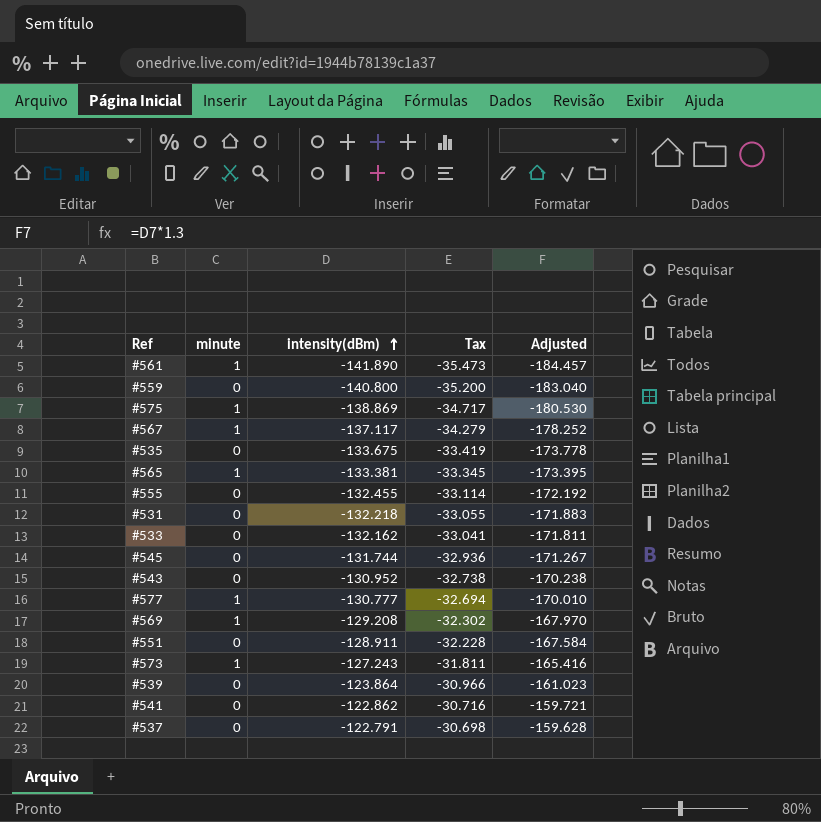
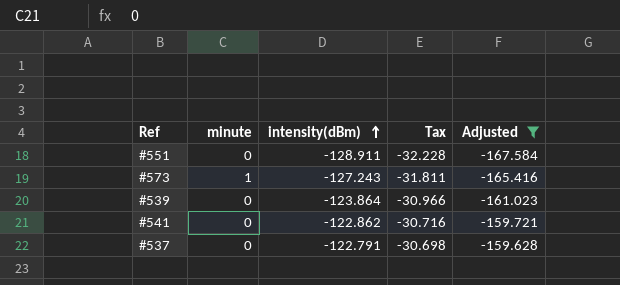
filter: none -> Adjusted >= -167.584

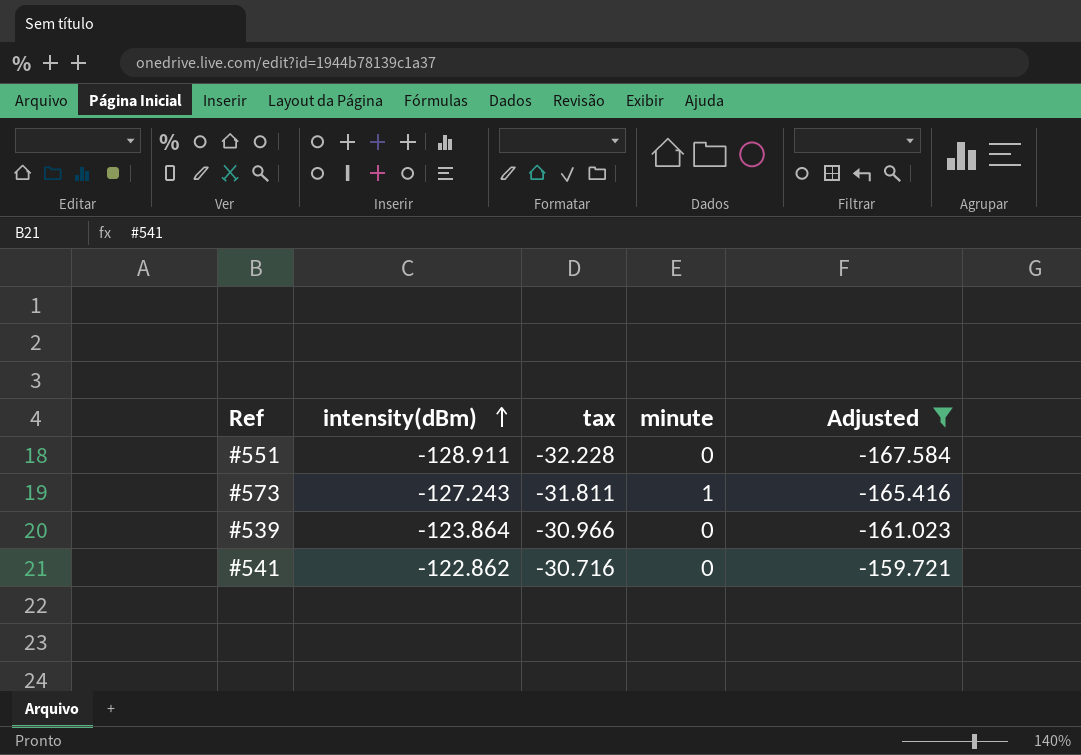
column name: Tax -> tax
column minute | position: 2 -> 4
row #537: 0 | -122.791 | -30.698 | -159.628 -> none

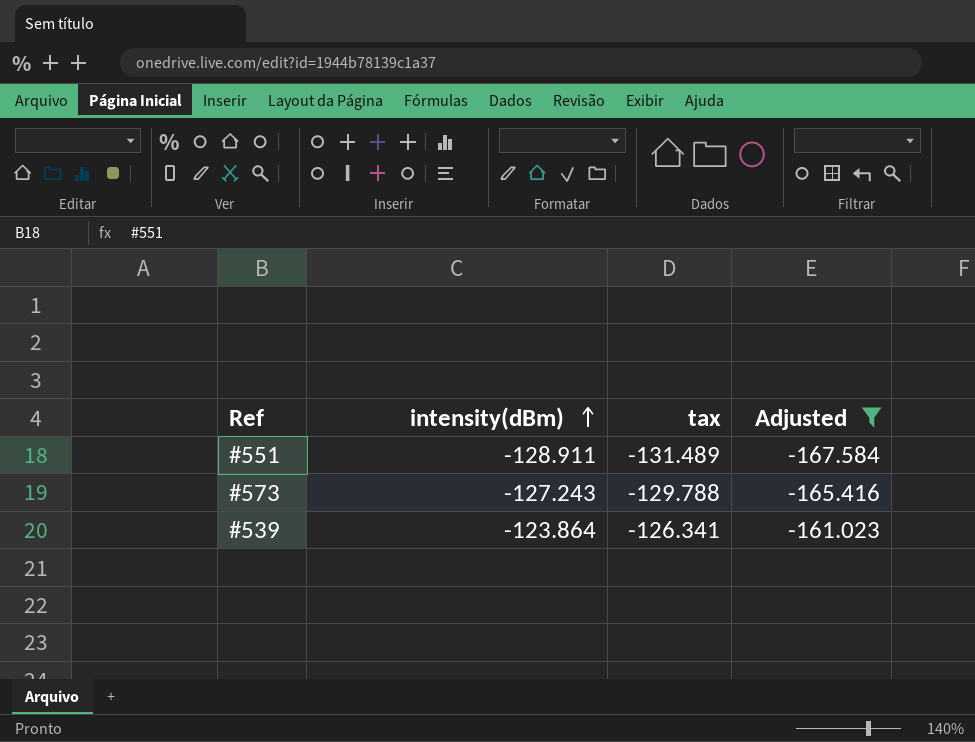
column minute | position: 4 -> none
column tax | formula: [intensity(dBm)] * 0.25 -> [intensity(dBm)] * 1.02
row #541: -122.862 | -30.716 | 0 | -159.721 -> none

